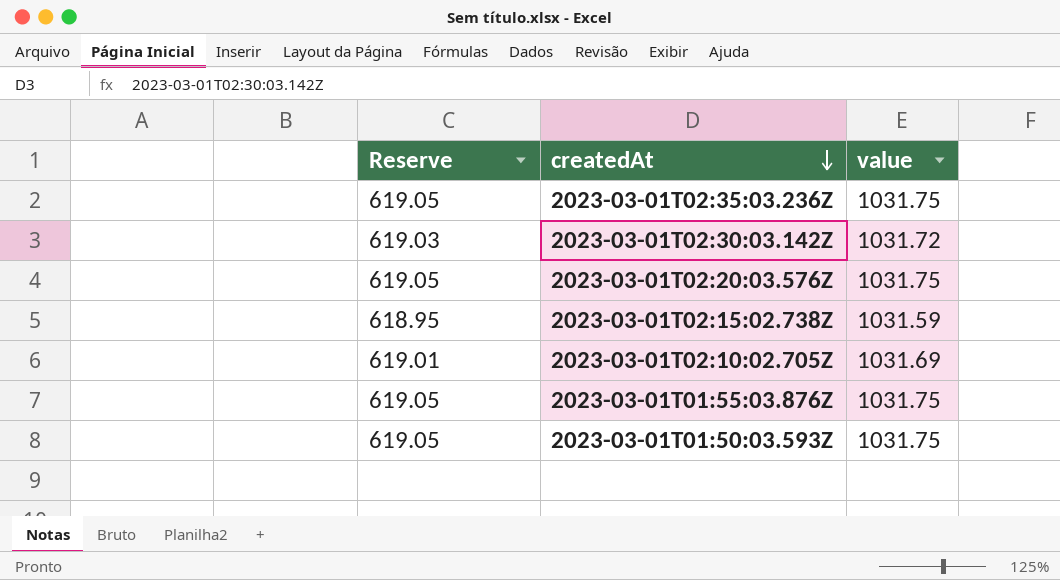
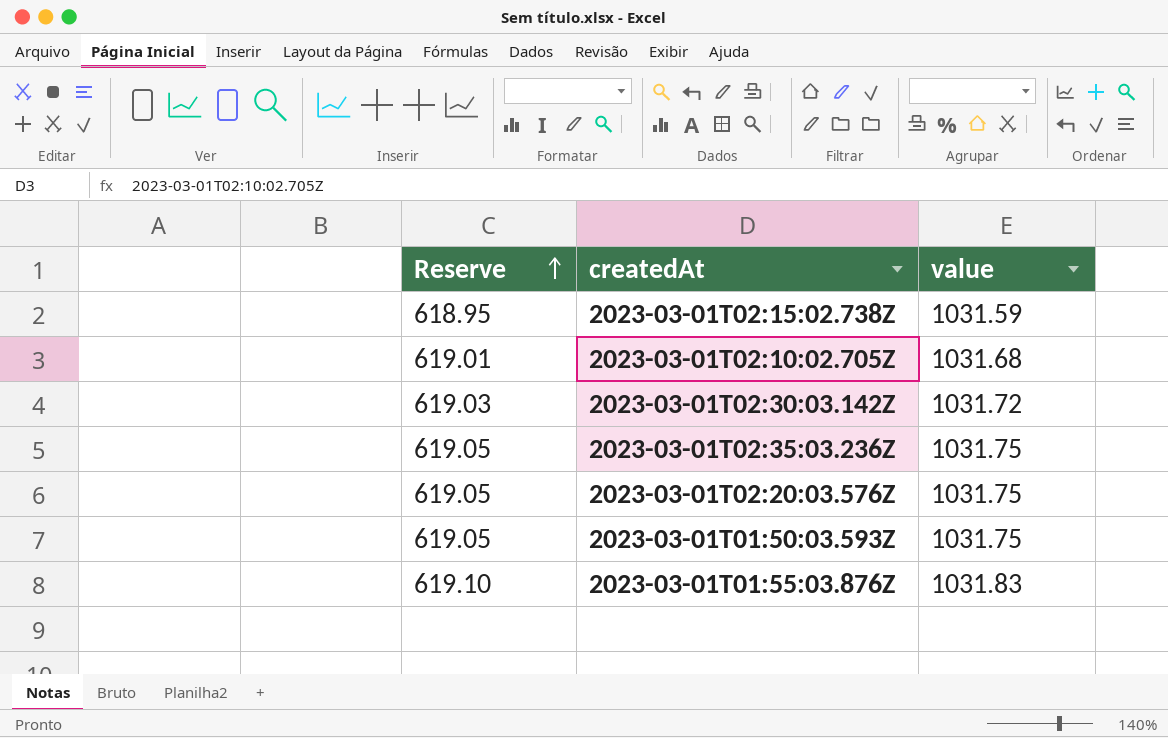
row order: createdAt descending -> Reserve ascending
2023-03-01T02:10:02.705Z | value: 1031.69 -> 1031.68
2023-03-01T01:55:03.876Z | Reserve: 619.05 -> 619.10
2023-03-01T01:55:03.876Z | value: 1031.75 -> 1031.83

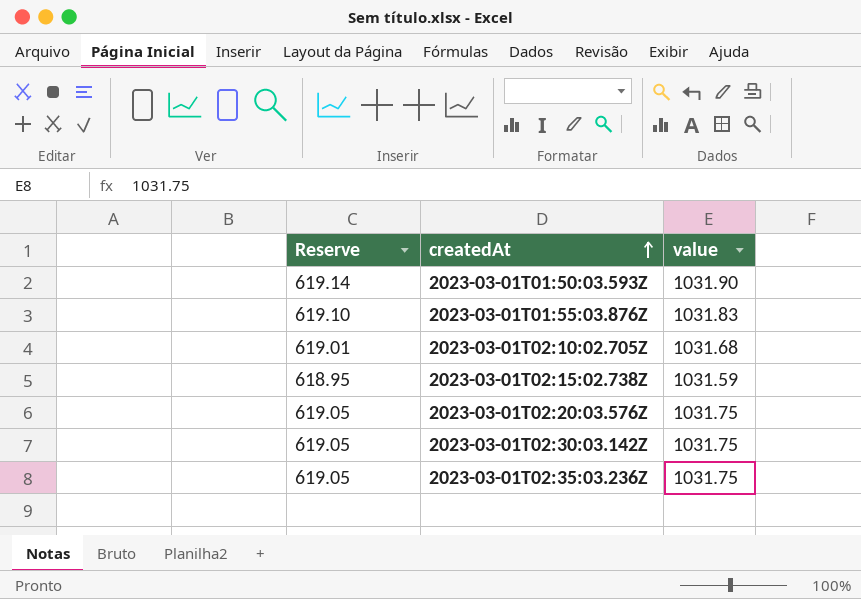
row order: Reserve ascending -> createdAt ascending
2023-03-01T01:50:03.593Z | Reserve: 619.05 -> 619.14
2023-03-01T01:50:03.593Z | value: 1031.75 -> 1031.90
2023-03-01T02:30:03.142Z | Reserve: 619.03 -> 619.05
2023-03-01T02:30:03.142Z | value: 1031.72 -> 1031.75

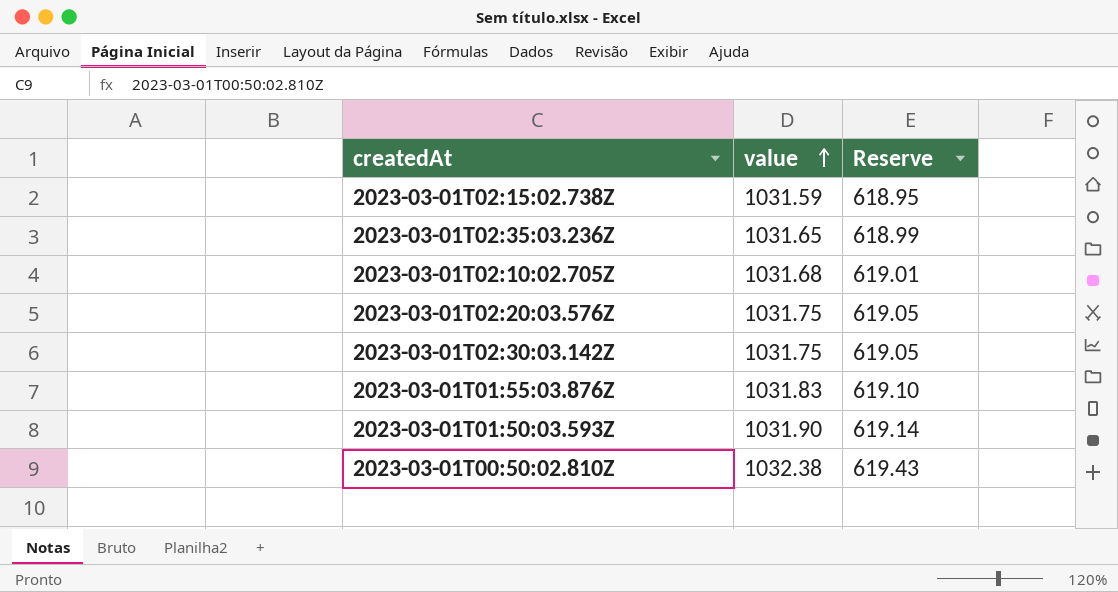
row order: createdAt ascending -> value ascending
column Reserve | position: 1 -> 3
2023-03-01T02:35:03.236Z | value: 1031.75 -> 1031.65
2023-03-01T02:35:03.236Z | Reserve: 619.05 -> 618.99
row 2023-03-01T00:50:02.810Z: none -> 1032.38 | 619.43

